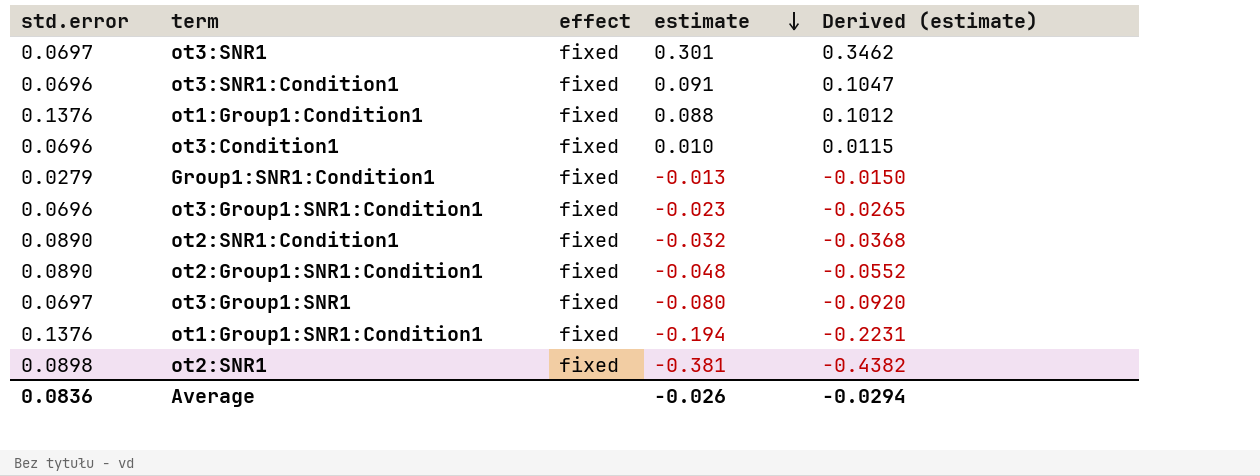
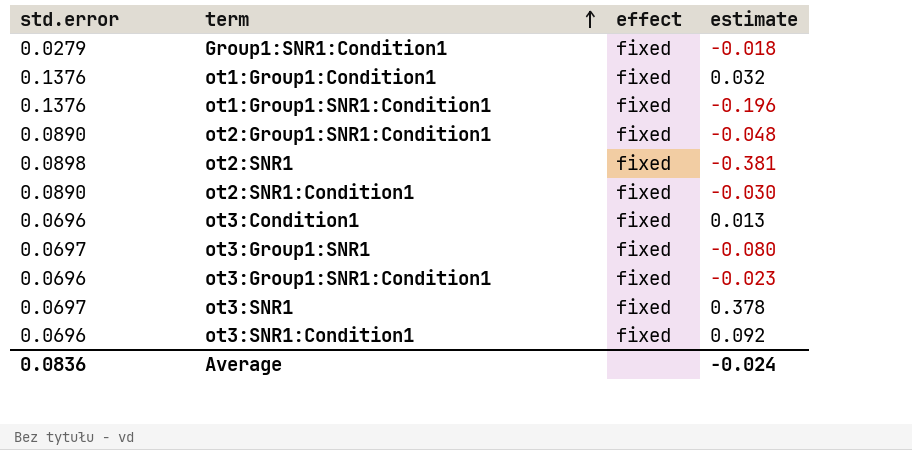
row order: estimate descending -> term ascending
column Derived (estimate) | formula: [estimate] * 1.15 -> none
Group1:SNR1:Condition1 | estimate: -0.013 -> -0.018
ot1:Group1:Condition1 | estimate: 0.088 -> 0.032
ot1:Group1:SNR1:Condition1 | estimate: -0.194 -> -0.196
ot2:SNR1:Condition1 | estimate: -0.032 -> -0.030
ot3:Condition1 | estimate: 0.010 -> 0.013
ot3:SNR1 | estimate: 0.301 -> 0.378
ot3:SNR1:Condition1 | estimate: 0.091 -> 0.092
Average | estimate: -0.026 -> -0.024

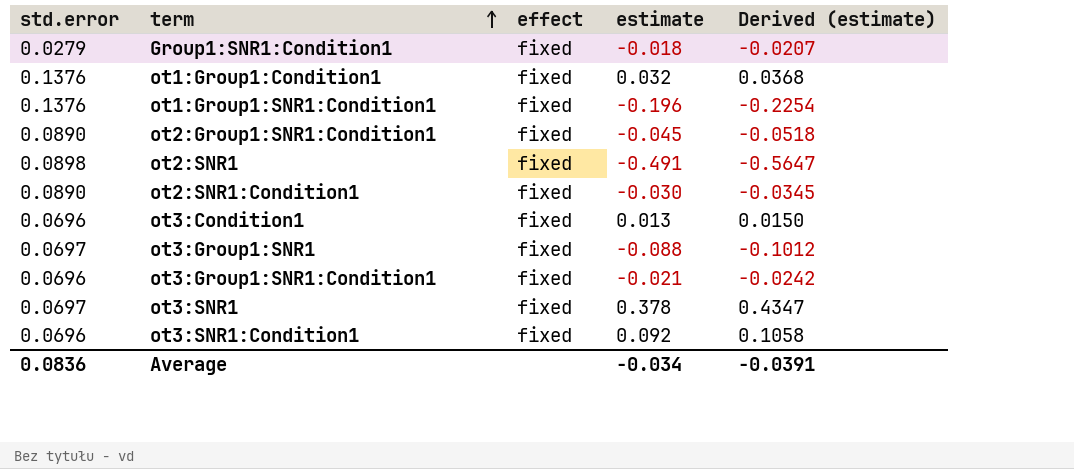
column Derived (estimate) | formula: none -> [estimate] * 1.15
ot2:Group1:SNR1:Condition1 | estimate: -0.048 -> -0.045
ot2:SNR1 | estimate: -0.381 -> -0.491
ot3:Group1:SNR1 | estimate: -0.080 -> -0.088
ot3:Group1:SNR1:Condition1 | estimate: -0.023 -> -0.021
Average | estimate: -0.024 -> -0.034

